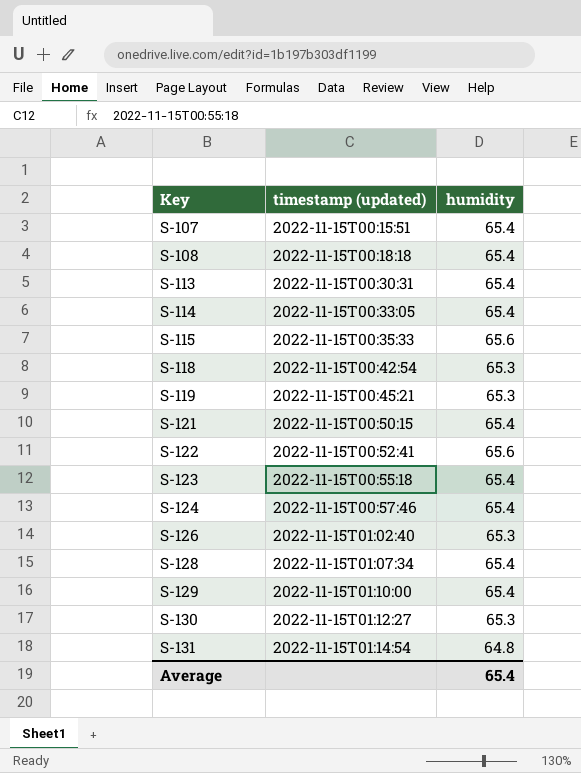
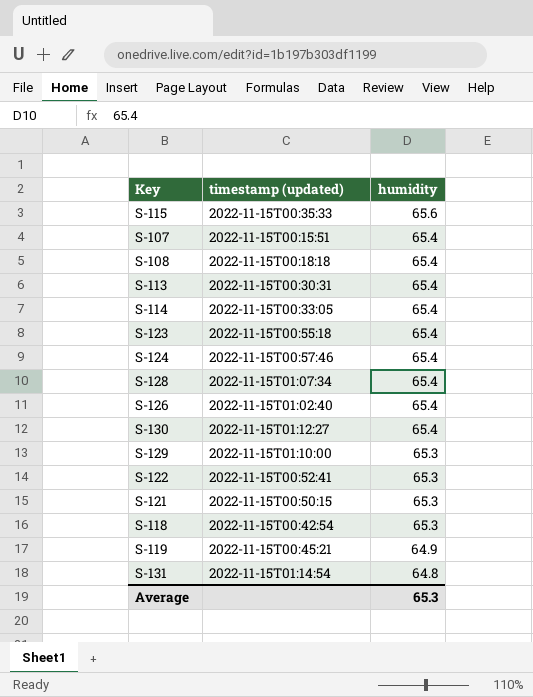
row order: Key ascending -> humidity descending
S-126 | humidity: 65.3 -> 65.4
S-130 | humidity: 65.3 -> 65.4
S-129 | humidity: 65.4 -> 65.3
S-122 | humidity: 65.6 -> 65.3
S-121 | humidity: 65.4 -> 65.3
S-119 | humidity: 65.3 -> 64.9
Average | humidity: 65.4 -> 65.3

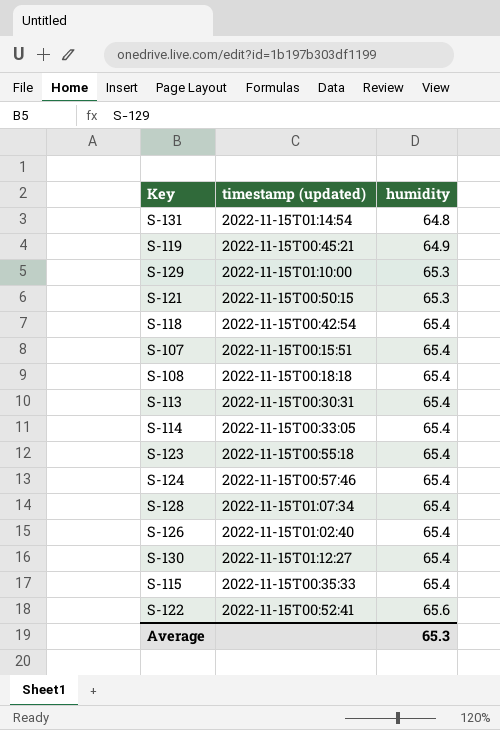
row order: humidity descending -> humidity ascending
S-118 | humidity: 65.3 -> 65.4
S-115 | humidity: 65.6 -> 65.4
S-122 | humidity: 65.3 -> 65.6

